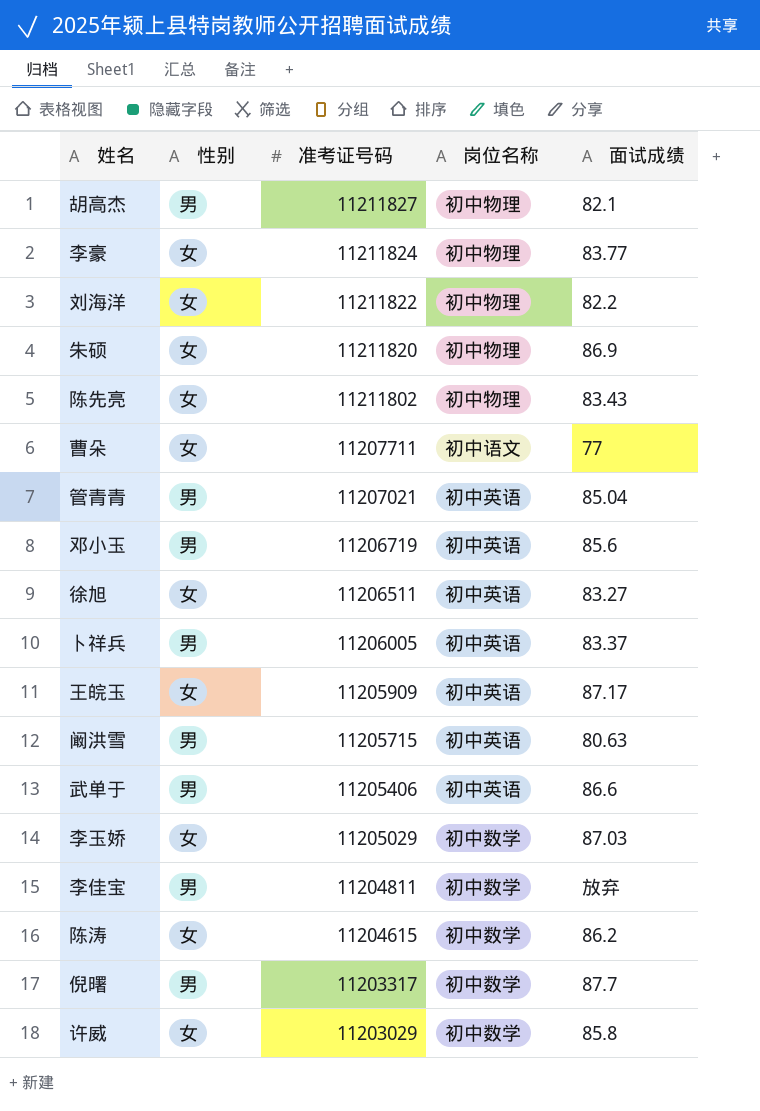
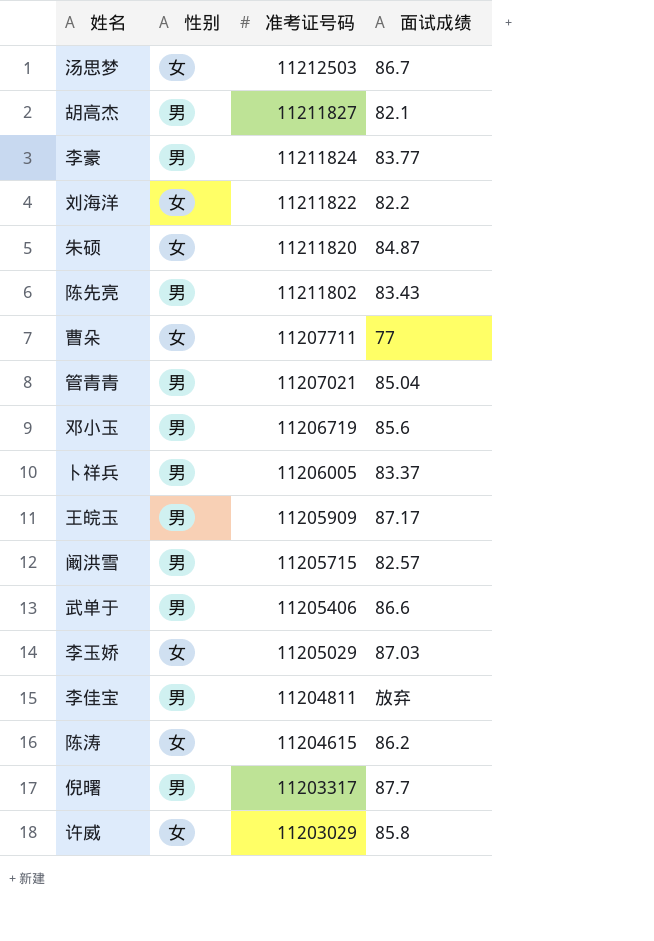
column 岗位名称 | position: 4 -> none
row 徐旭: 女 | 11206511 | 初中英语 | 83.27 -> none
row 汤思梦: none -> 女 | 11212503 | 86.7
李豪 | 性别: 女 -> 男
朱硕 | 面试成绩: 86.9 -> 84.87
陈先亮 | 性别: 女 -> 男
王皖玉 | 性别: 女 -> 男
阚洪雪 | 面试成绩: 80.63 -> 82.57

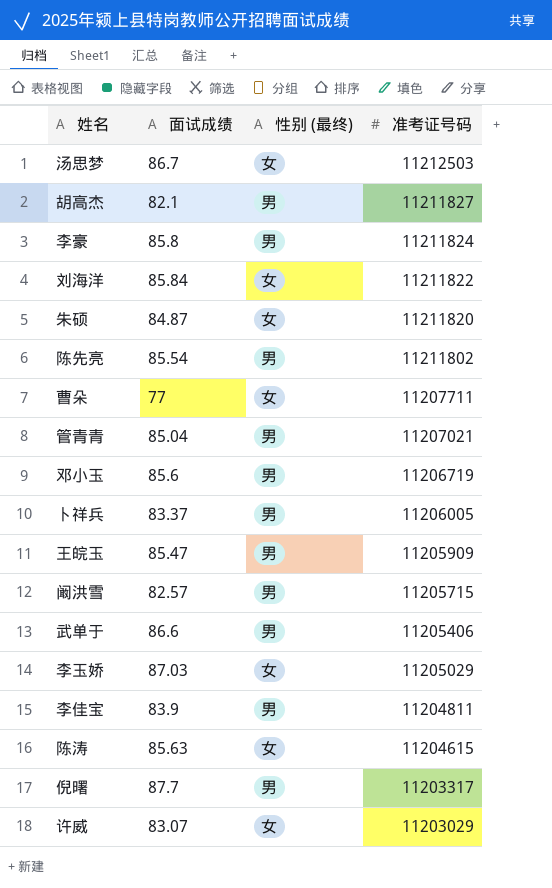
column 面试成绩 | position: 4 -> 2
column name: 性别 -> 性别 (最终)
李豪 | 面试成绩: 83.77 -> 85.8
刘海洋 | 面试成绩: 82.2 -> 85.84
陈先亮 | 面试成绩: 83.43 -> 85.54
王皖玉 | 面试成绩: 87.17 -> 85.47
李佳宝 | 面试成绩: 放弃 -> 83.9
陈涛 | 面试成绩: 86.2 -> 85.63
许威 | 面试成绩: 85.8 -> 83.07

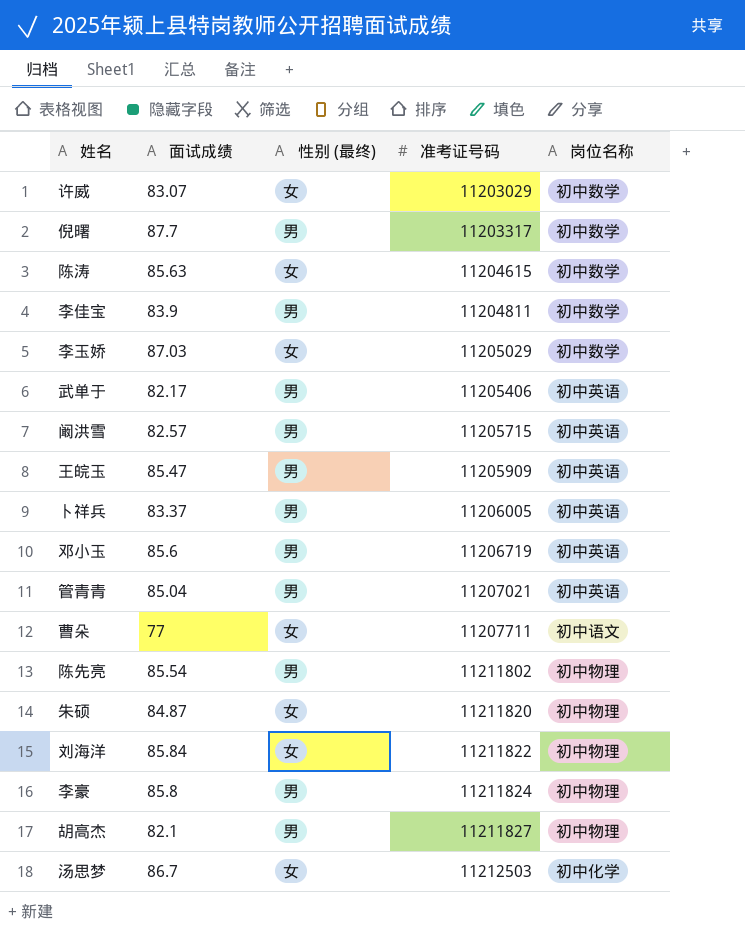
row order: 准考证号码 descending -> 准考证号码 ascending
column 岗位名称 | position: none -> 5
武单于 | 面试成绩: 86.6 -> 82.17

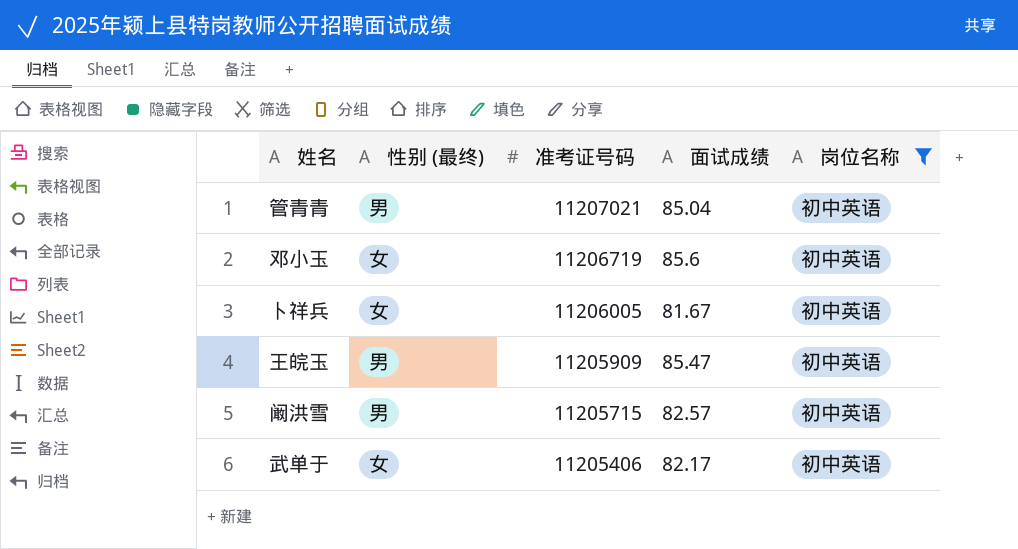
filter: none -> 岗位名称 = 初中英语
row order: 准考证号码 ascending -> 准考证号码 descending
column 面试成绩 | position: 2 -> 4
邓小玉 | 性别 (最终): 男 -> 女
卜祥兵 | 性别 (最终): 男 -> 女
卜祥兵 | 面试成绩: 83.37 -> 81.67
武单于 | 性别 (最终): 男 -> 女

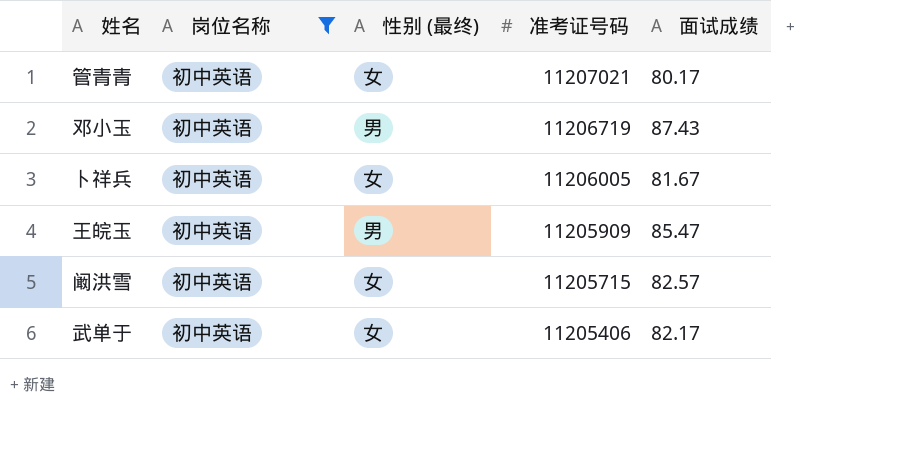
column 岗位名称 | position: 5 -> 2
管青青 | 性别 (最终): 男 -> 女
管青青 | 面试成绩: 85.04 -> 80.17
邓小玉 | 性别 (最终): 女 -> 男
邓小玉 | 面试成绩: 85.6 -> 87.43
阚洪雪 | 性别 (最终): 男 -> 女

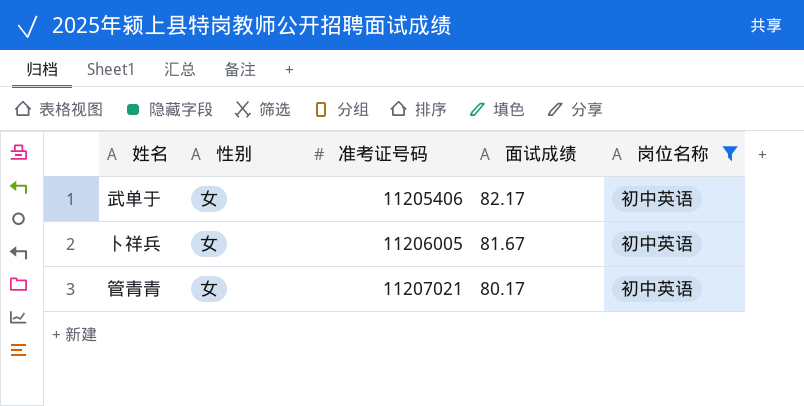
row order: 准考证号码 descending -> 准考证号码 ascending
column name: 性别 (最终) -> 性别
column 岗位名称 | position: 2 -> 5
row 邓小玉: 初中英语 | 男 | 11206719 | 87.43 -> none
row 王皖玉: 初中英语 | 男 | 11205909 | 85.47 -> none
row 阚洪雪: 初中英语 | 女 | 11205715 | 82.57 -> none

